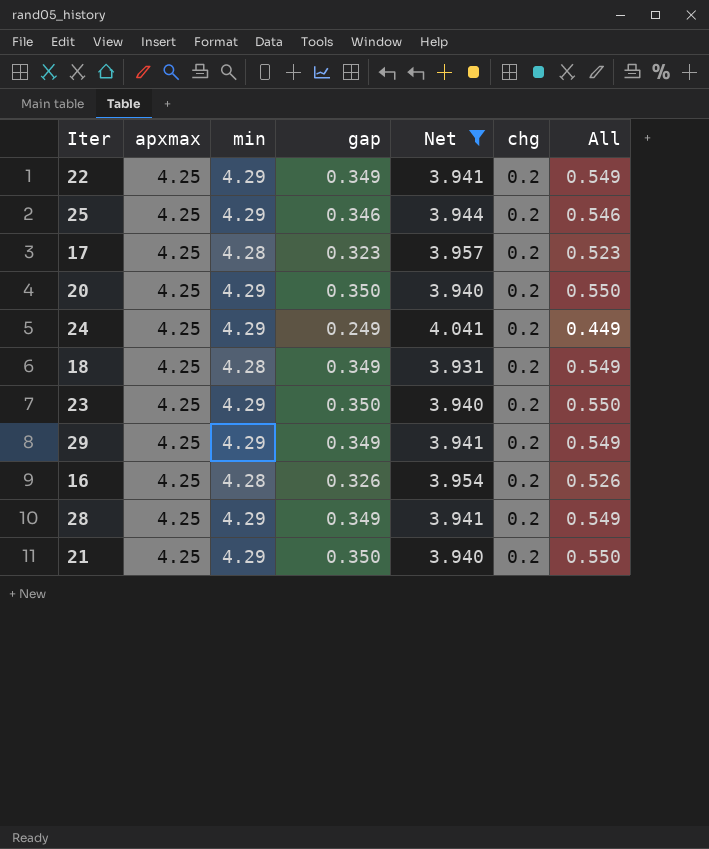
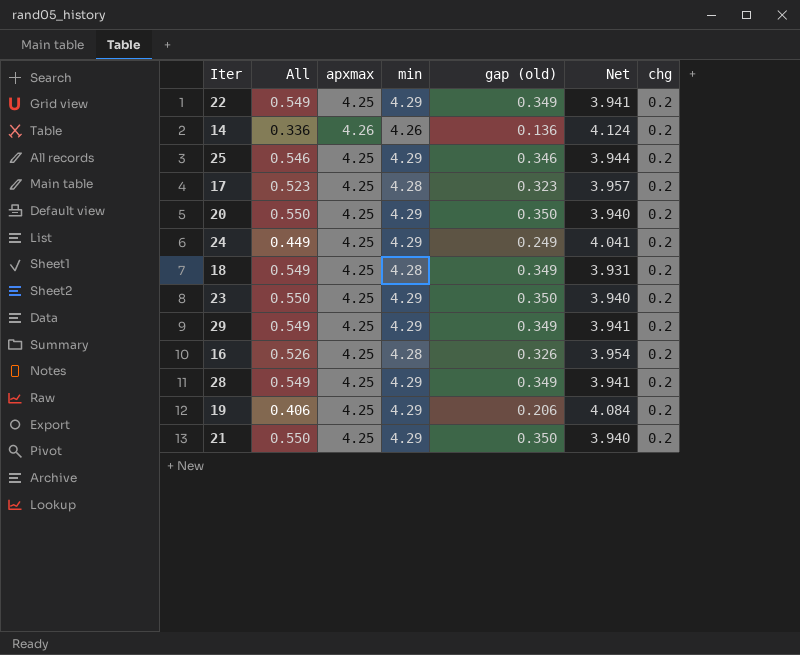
filter: Net <= 4.041 -> none
column All | position: 7 -> 2
column name: gap -> gap (old)

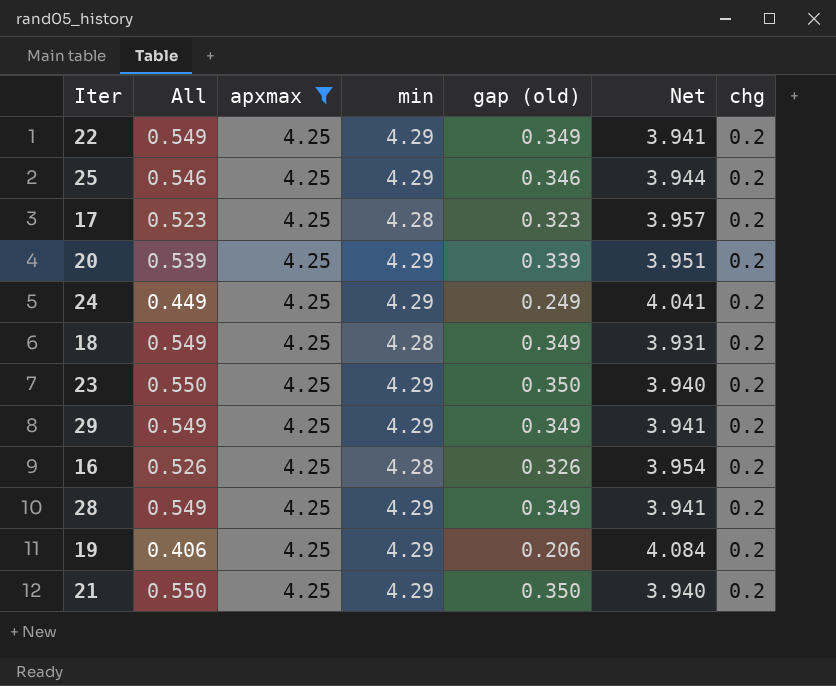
filter: none -> apxmax = 4.25
20 | All: 0.550 -> 0.539
20 | gap (old): 0.350 -> 0.339
20 | Net: 3.940 -> 3.951

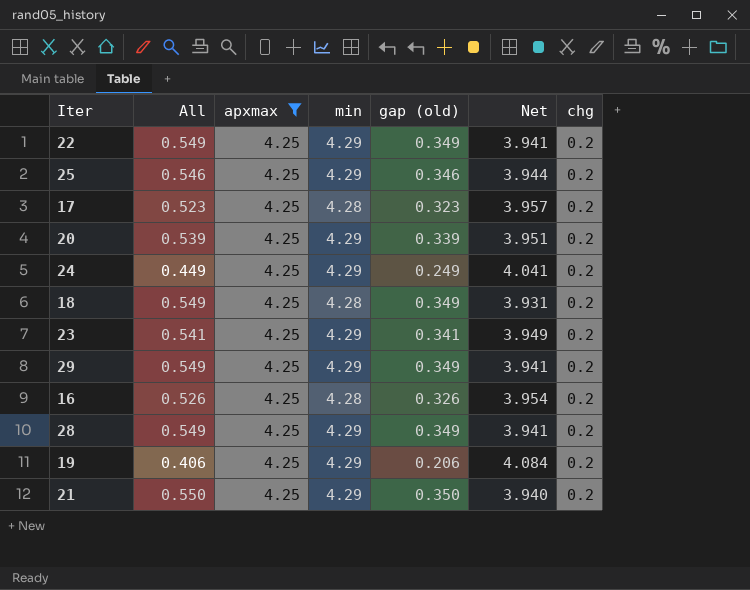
23 | All: 0.550 -> 0.541
23 | gap (old): 0.350 -> 0.341
23 | Net: 3.940 -> 3.949

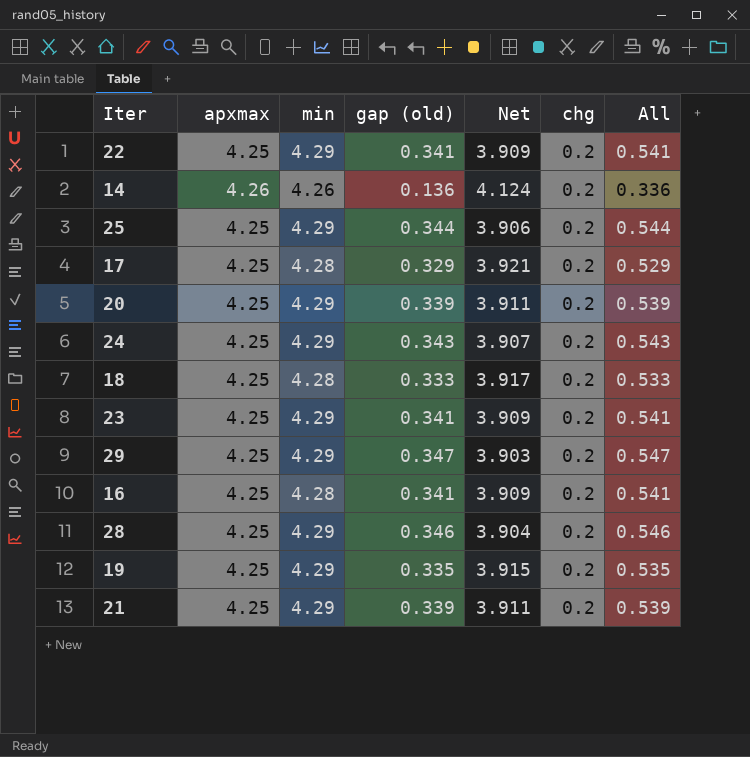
filter: apxmax = 4.25 -> none
column Net | formula: [min] - [gap (old)] -> [apxmax] - [gap (old)]
column All | position: 2 -> 7
22 | gap (old): 0.349 -> 0.341
22 | All: 0.549 -> 0.541
25 | gap (old): 0.346 -> 0.344
25 | All: 0.546 -> 0.544
17 | gap (old): 0.323 -> 0.329
17 | All: 0.523 -> 0.529
24 | gap (old): 0.249 -> 0.343
24 | All: 0.449 -> 0.543
18 | gap (old): 0.349 -> 0.333
18 | All: 0.549 -> 0.533
29 | gap (old): 0.349 -> 0.347
29 | All: 0.549 -> 0.547
16 | gap (old): 0.326 -> 0.341
16 | All: 0.526 -> 0.541
28 | gap (old): 0.349 -> 0.346
28 | All: 0.549 -> 0.546
19 | gap (old): 0.206 -> 0.335
19 | All: 0.406 -> 0.535
21 | gap (old): 0.350 -> 0.339
21 | All: 0.550 -> 0.539

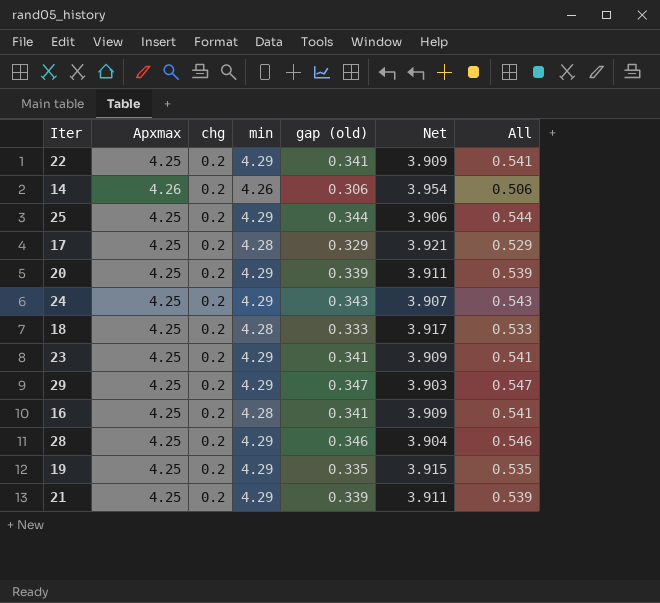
column name: apxmax -> Apxmax
column chg | position: 6 -> 3
14 | gap (old): 0.136 -> 0.306
14 | Net: 4.124 -> 3.954
14 | All: 0.336 -> 0.506

